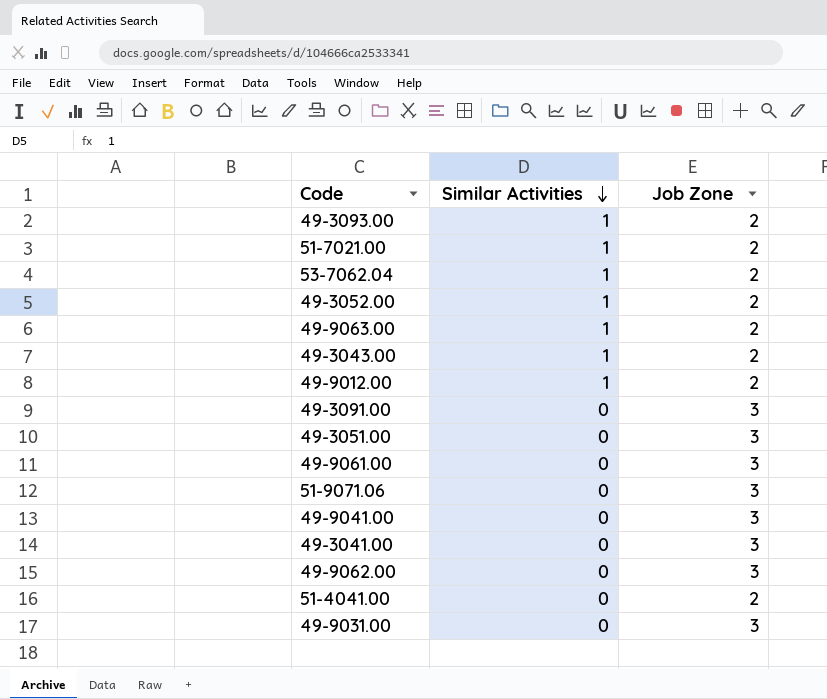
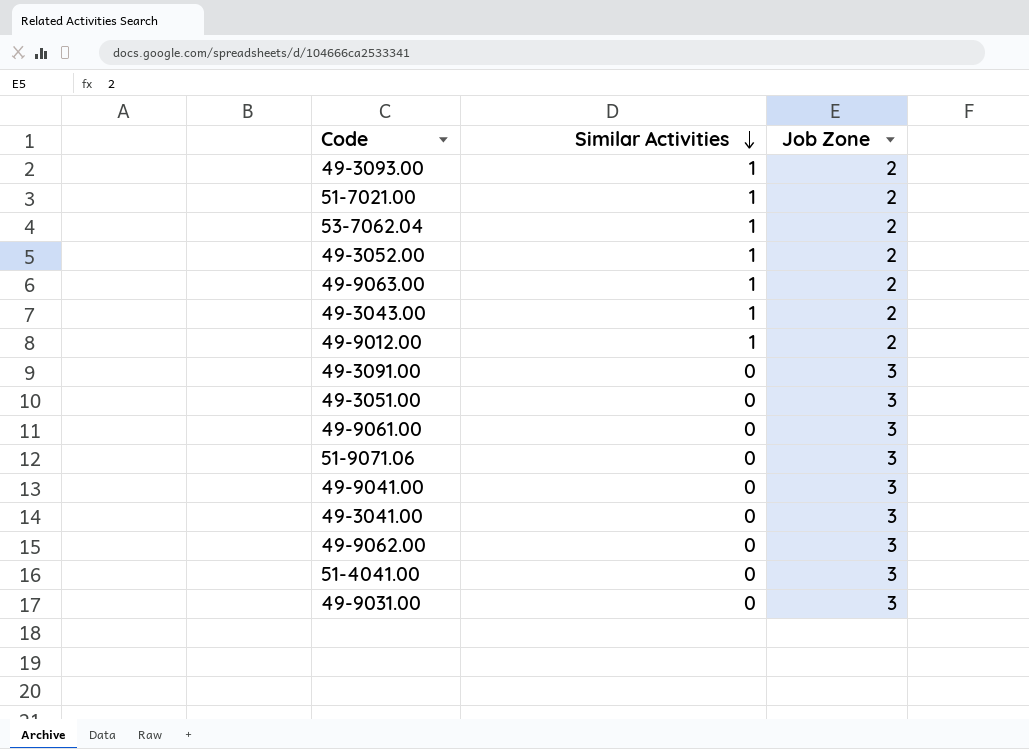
51-4041.00 | Job Zone: 2 -> 3

